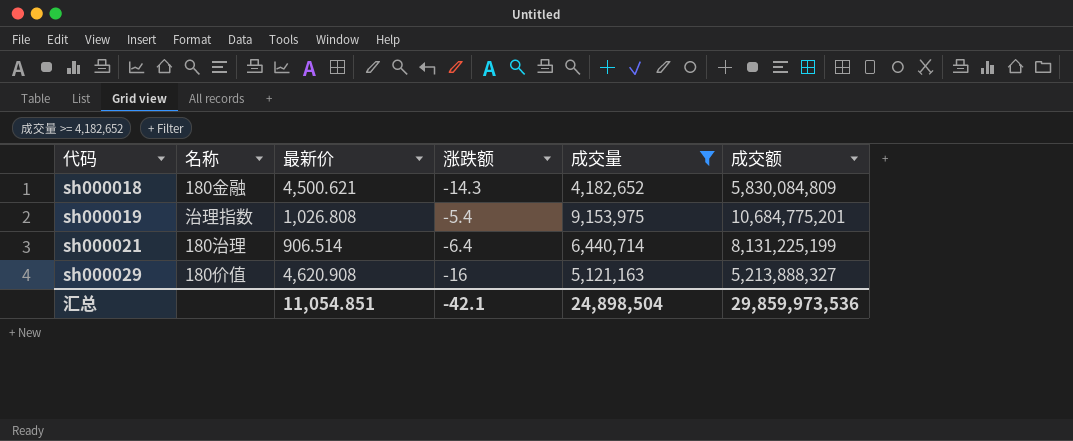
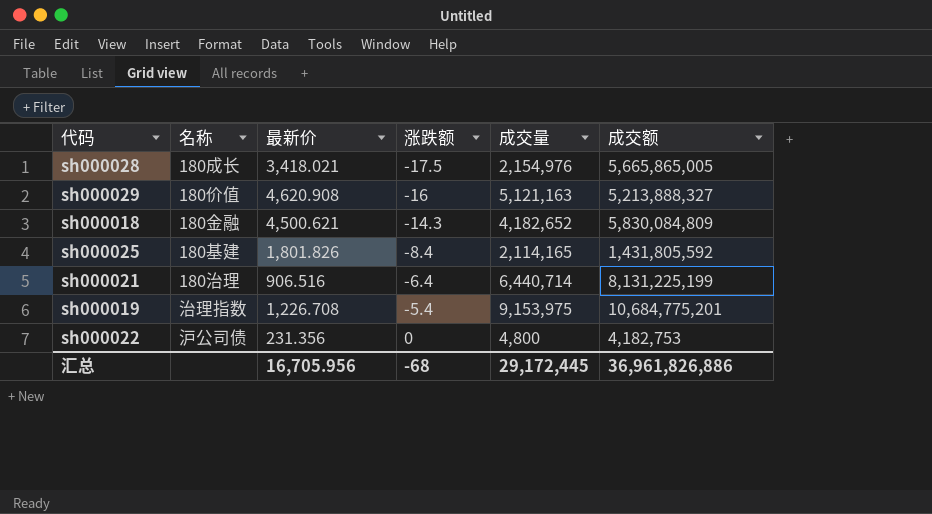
filter: 成交量 >= 4,182,652 -> none
row order: 代码 ascending -> 涨跌额 ascending
sh000021 | 最新价: 906.514 -> 906.516
sh000019 | 最新价: 1,026.808 -> 1,226.708
汇总 | 最新价: 11,054.851 -> 16,705.956
汇总 | 涨跌额: -42.1 -> -68
汇总 | 成交量: 24,898,504 -> 29,172,445
汇总 | 成交额: 29,859,973,536 -> 36,961,826,886

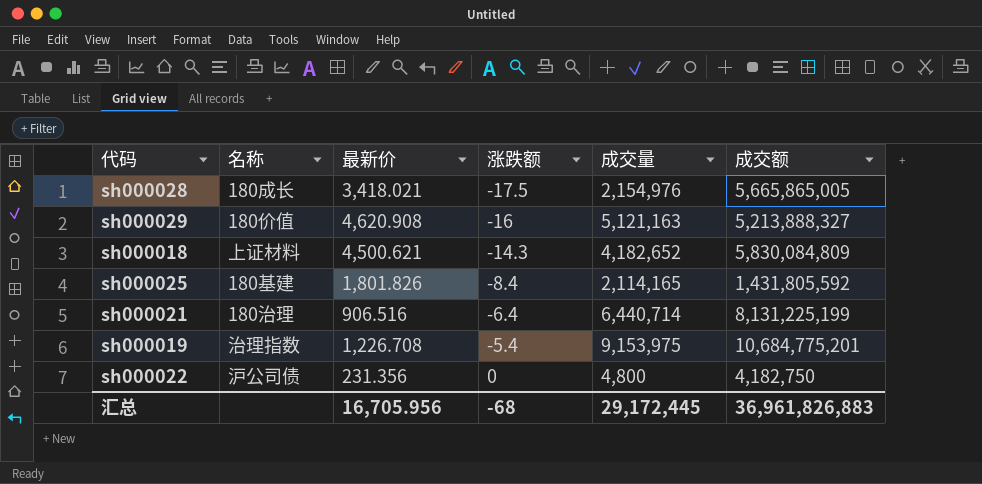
sh000018 | 名称: 180金融 -> 上证材料
sh000022 | 成交额: 4,182,753 -> 4,182,750
汇总 | 成交额: 36,961,826,886 -> 36,961,826,883

